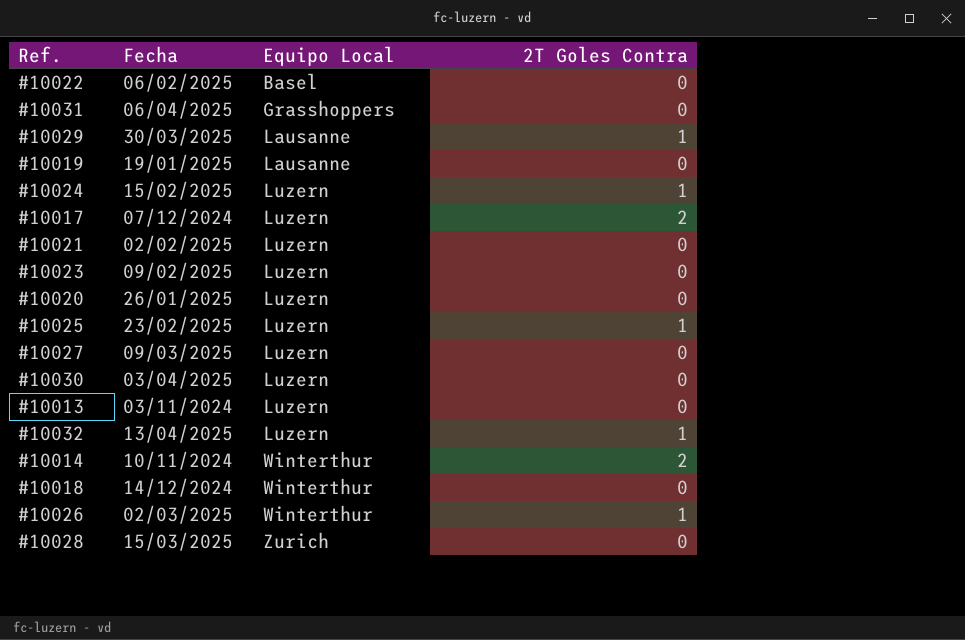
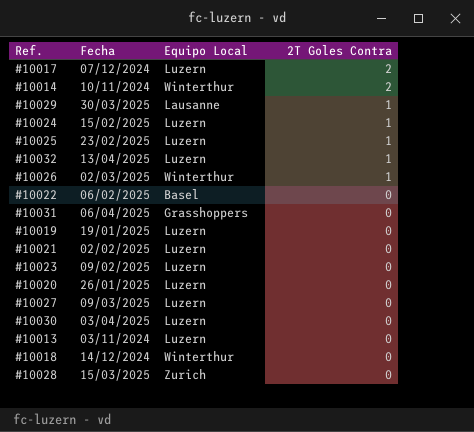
row order: Equipo Local ascending -> 2T Goles Contra descending
#10019 | Equipo Local: Lausanne -> Luzern

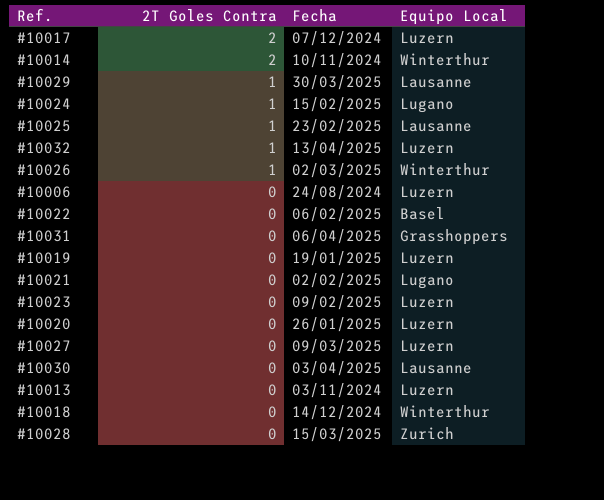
column 2T Goles Contra | position: 4 -> 2
#10024 | Equipo Local: Luzern -> Lugano
#10025 | Equipo Local: Luzern -> Lausanne
row #10006: none -> 0 | 24/08/2024 | Luzern
#10021 | Equipo Local: Luzern -> Lugano
#10030 | Equipo Local: Luzern -> Lausanne

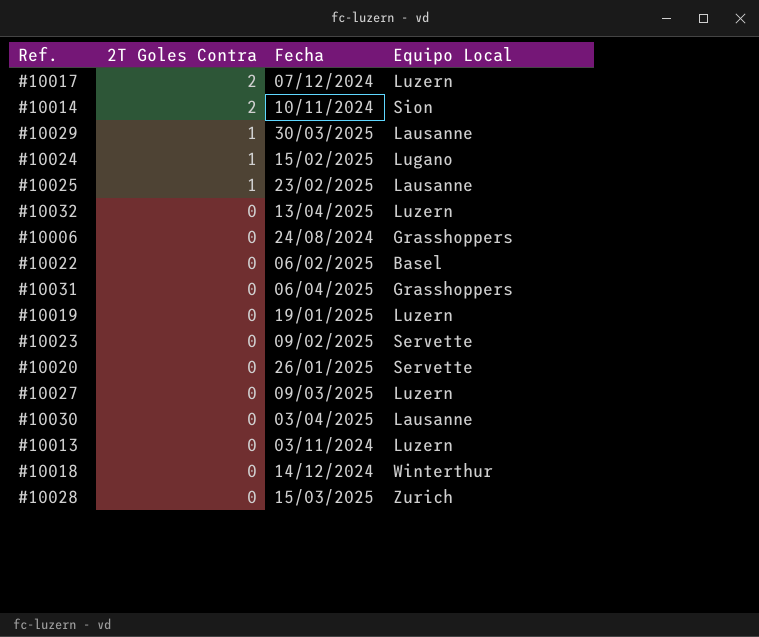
row #10026: 1 | 02/03/2025 | Winterthur -> none
row #10021: 0 | 02/02/2025 | Lugano -> none
#10014 | Equipo Local: Winterthur -> Sion
#10032 | 2T Goles Contra: 1 -> 0
#10006 | Equipo Local: Luzern -> Grasshoppers
#10023 | Equipo Local: Luzern -> Servette
#10020 | Equipo Local: Luzern -> Servette

